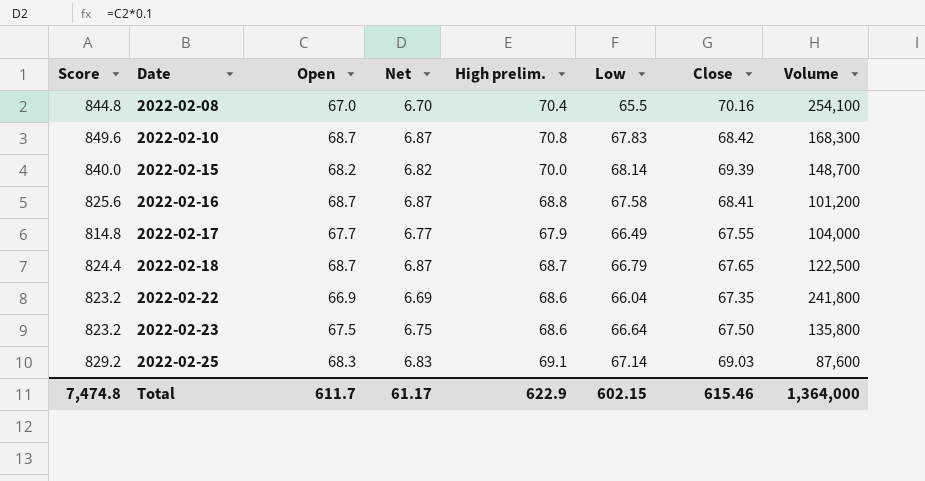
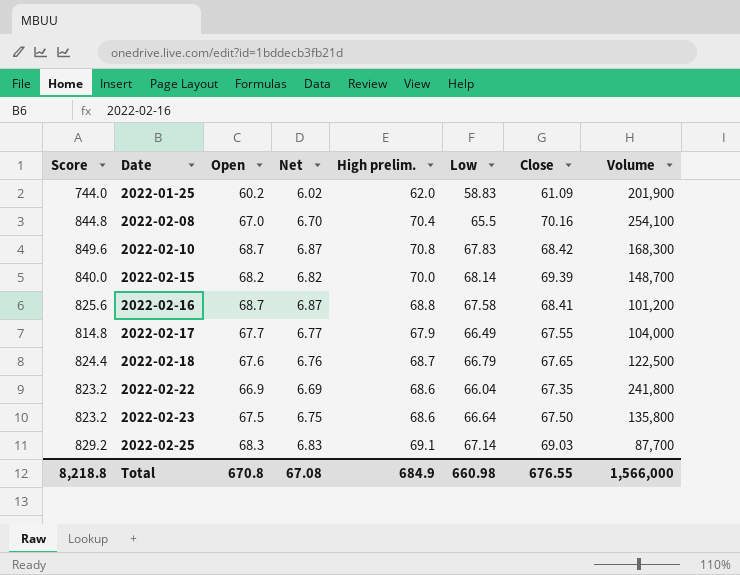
row 2022-01-25: none -> 744.0 | 60.2 | 6.02 | 62.0 | 58.83 | 61.09 | 201,900
2022-02-18 | Open: 68.7 -> 67.6
2022-02-18 | Net: 6.87 -> 6.76
2022-02-25 | Volume: 87,600 -> 87,700
Total | Score: 7,474.8 -> 8,218.8
Total | Open: 611.7 -> 670.8
Total | Net: 61.17 -> 67.08
Total | High prelim.: 622.9 -> 684.9
Total | Low: 602.15 -> 660.98
Total | Close: 615.46 -> 676.55
Total | Volume: 1,364,000 -> 1,566,000

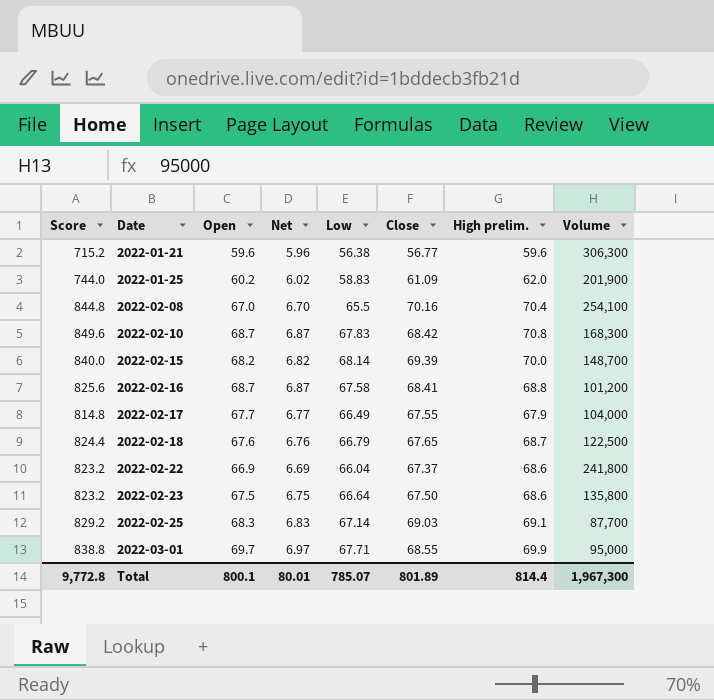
column High prelim. | position: 5 -> 7
row 2022-01-21: none -> 715.2 | 59.6 | 5.96 | 56.38 | 56.77 | 59.6 | 306,300
2022-02-22 | Close: 67.35 -> 67.37
row 2022-03-01: none -> 838.8 | 69.7 | 6.97 | 67.71 | 68.55 | 69.9 | 95,000
Total | Score: 8,218.8 -> 9,772.8
Total | Open: 670.8 -> 800.1
Total | Net: 67.08 -> 80.01
Total | Low: 660.98 -> 785.07
Total | Close: 676.55 -> 801.89
Total | High prelim.: 684.9 -> 814.4
Total | Volume: 1,566,000 -> 1,967,300

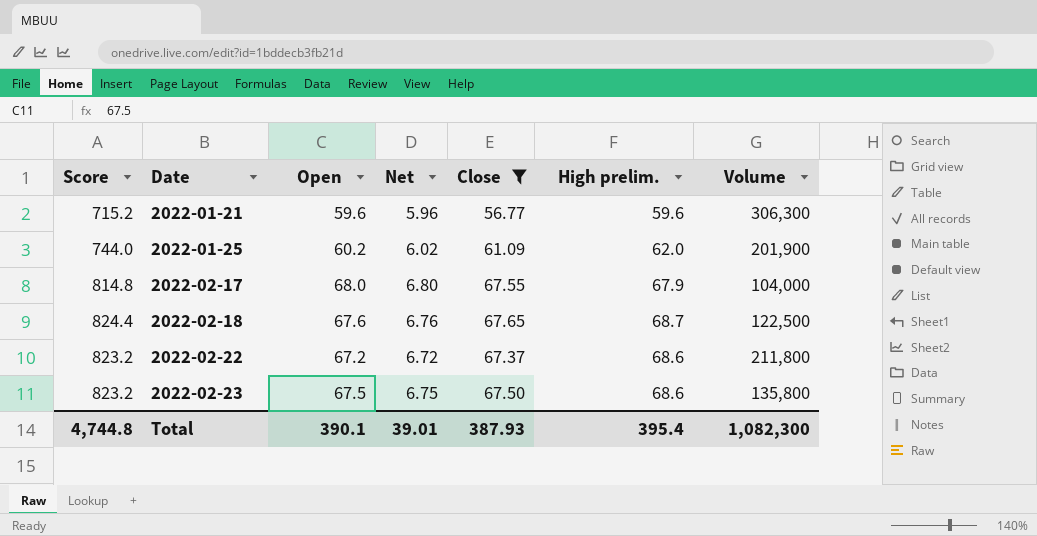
filter: none -> Close <= 67.65
column Low | position: 5 -> none
2022-02-17 | Open: 67.7 -> 68.0
2022-02-17 | Net: 6.77 -> 6.80
2022-02-22 | Open: 66.9 -> 67.2
2022-02-22 | Net: 6.69 -> 6.72
2022-02-22 | Volume: 241,800 -> 211,800
Total | Score: 9,772.8 -> 4,744.8
Total | Open: 800.1 -> 390.1
Total | Net: 80.01 -> 39.01
Total | Close: 801.89 -> 387.93
Total | High prelim.: 814.4 -> 395.4
Total | Volume: 1,967,300 -> 1,082,300

